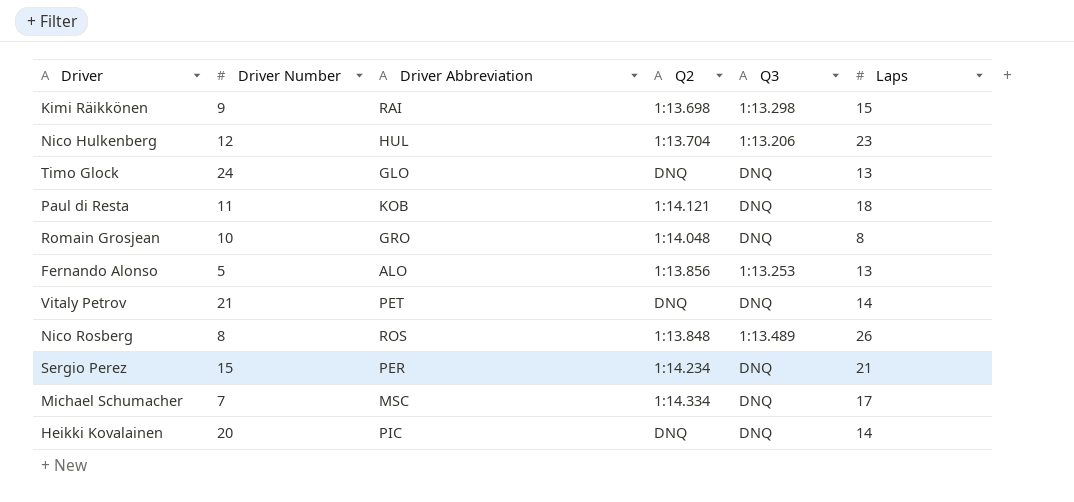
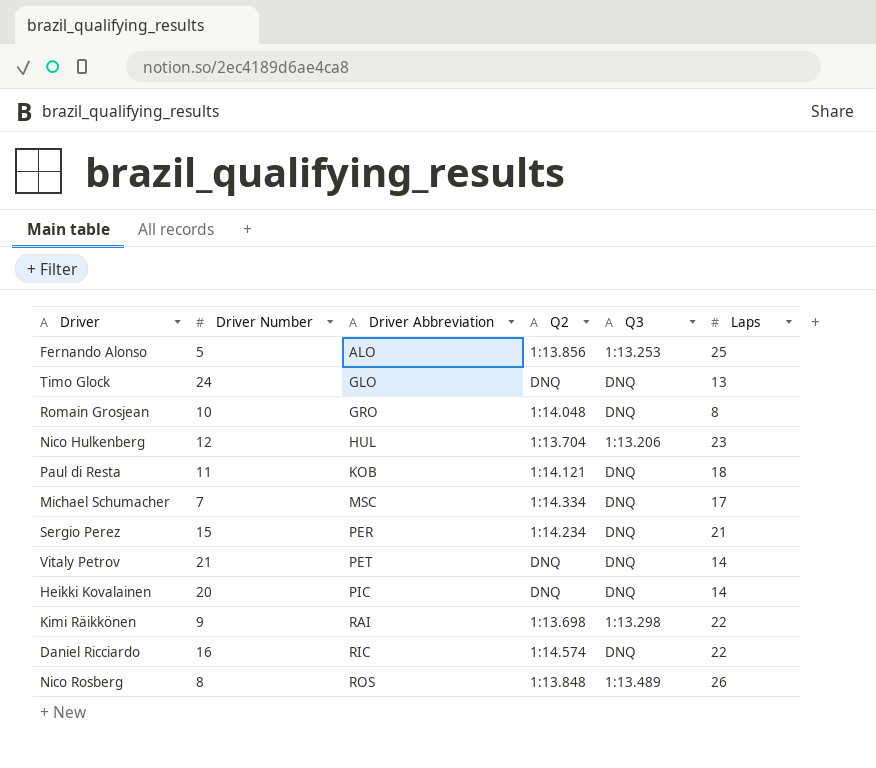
row order: none -> Driver Abbreviation ascending
Fernando Alonso | Laps: 13 -> 25
Kimi Räikkönen | Laps: 15 -> 22
row Daniel Ricciardo: none -> 16 | RIC | 1:14.574 | DNQ | 22

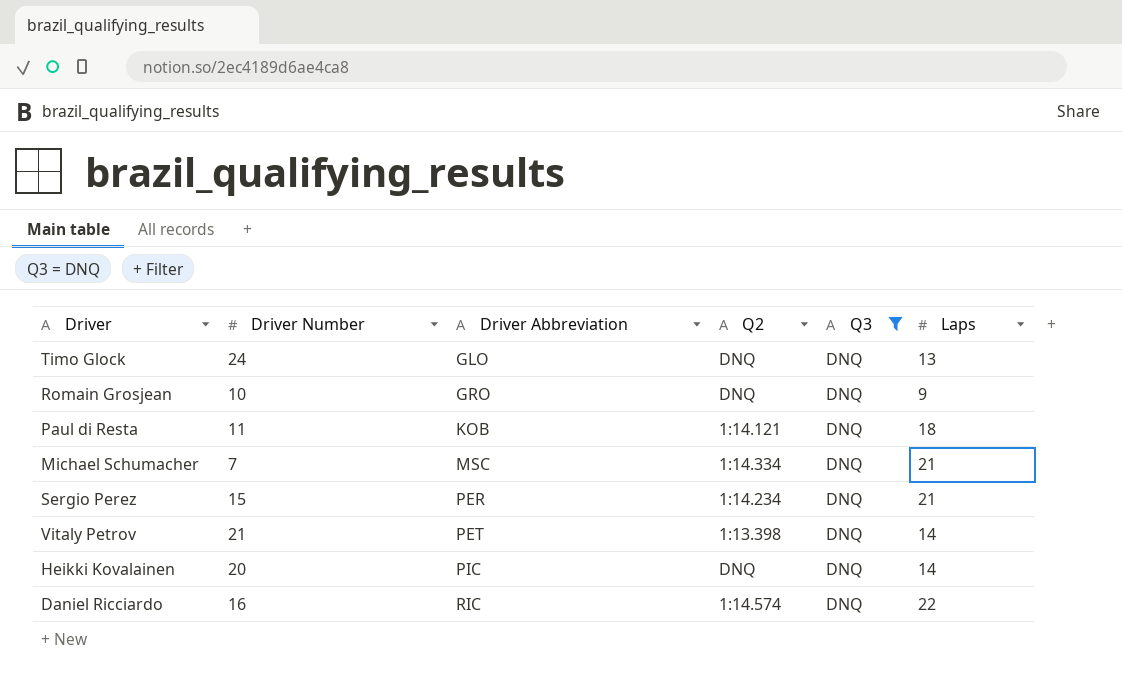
filter: none -> Q3 = DNQ
Romain Grosjean | Q2: 1:14.048 -> DNQ
Romain Grosjean | Laps: 8 -> 9
Michael Schumacher | Laps: 17 -> 21
Vitaly Petrov | Q2: DNQ -> 1:13.398

